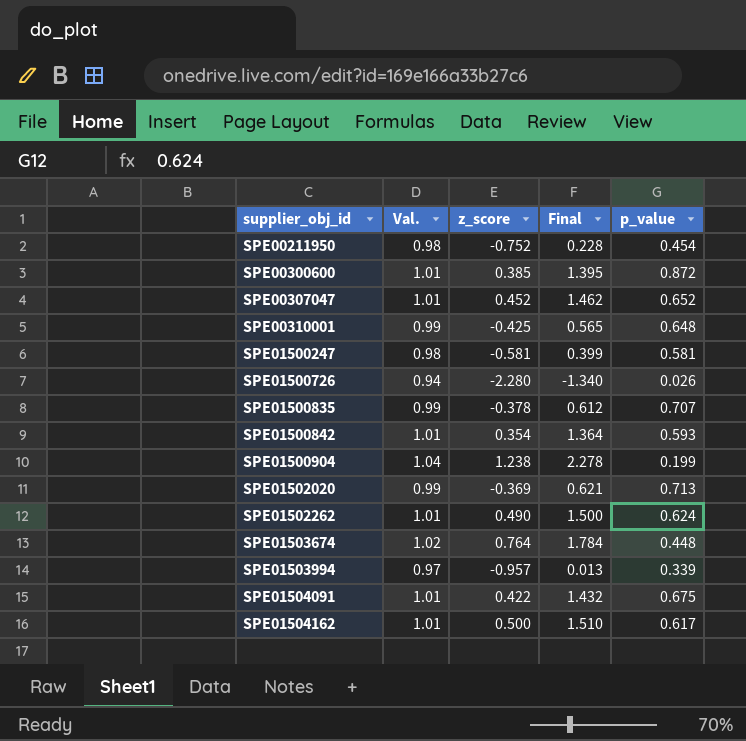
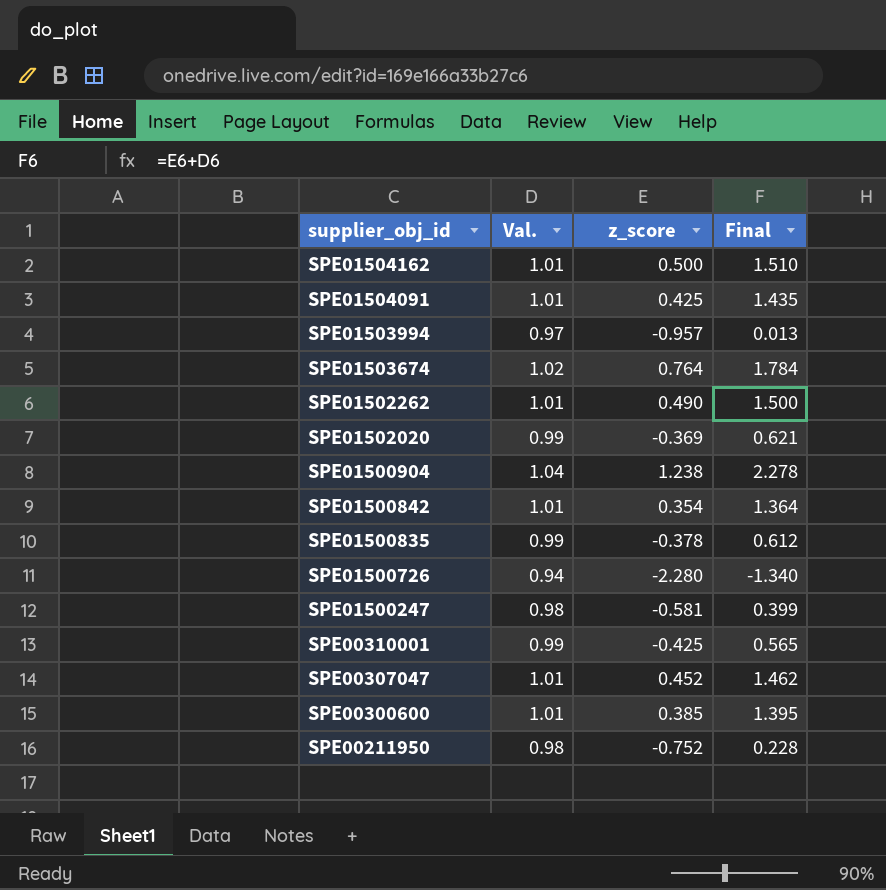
row order: supplier_obj_id ascending -> supplier_obj_id descending
column p_value | position: 5 -> none
SPE01504091 | z_score: 0.422 -> 0.425
SPE01504091 | Final: 1.432 -> 1.435

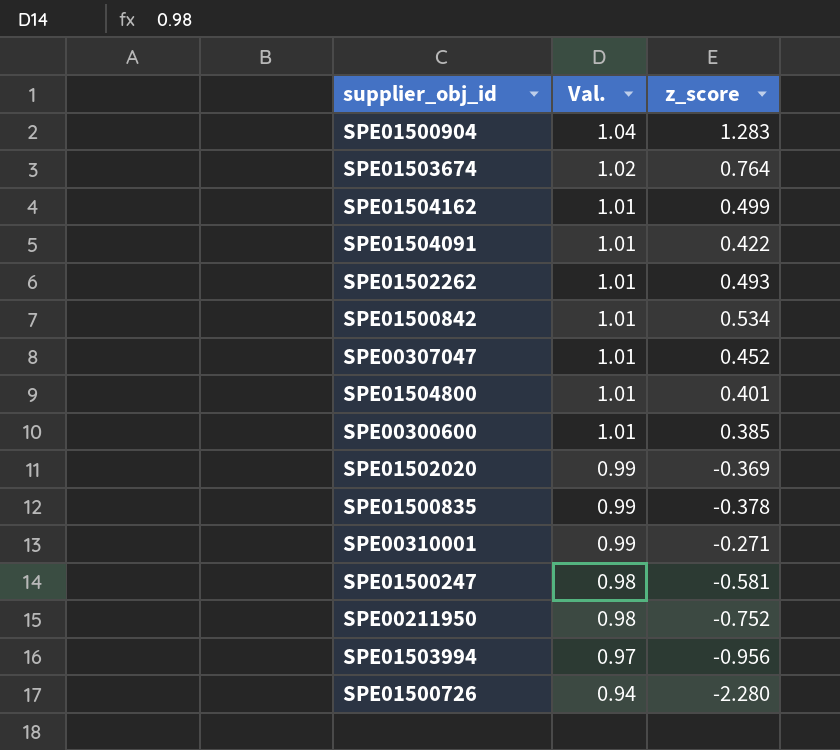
row order: supplier_obj_id descending -> Val. descending
column Final | formula: [Val.] + [z_score] -> none
SPE01500904 | z_score: 1.238 -> 1.283
SPE01504162 | z_score: 0.500 -> 0.499
SPE01504091 | z_score: 0.425 -> 0.422
SPE01502262 | z_score: 0.490 -> 0.493
SPE01500842 | z_score: 0.354 -> 0.534
row SPE01504800: none -> 1.01 | 0.401
SPE00310001 | z_score: -0.425 -> -0.271
SPE01503994 | z_score: -0.957 -> -0.956

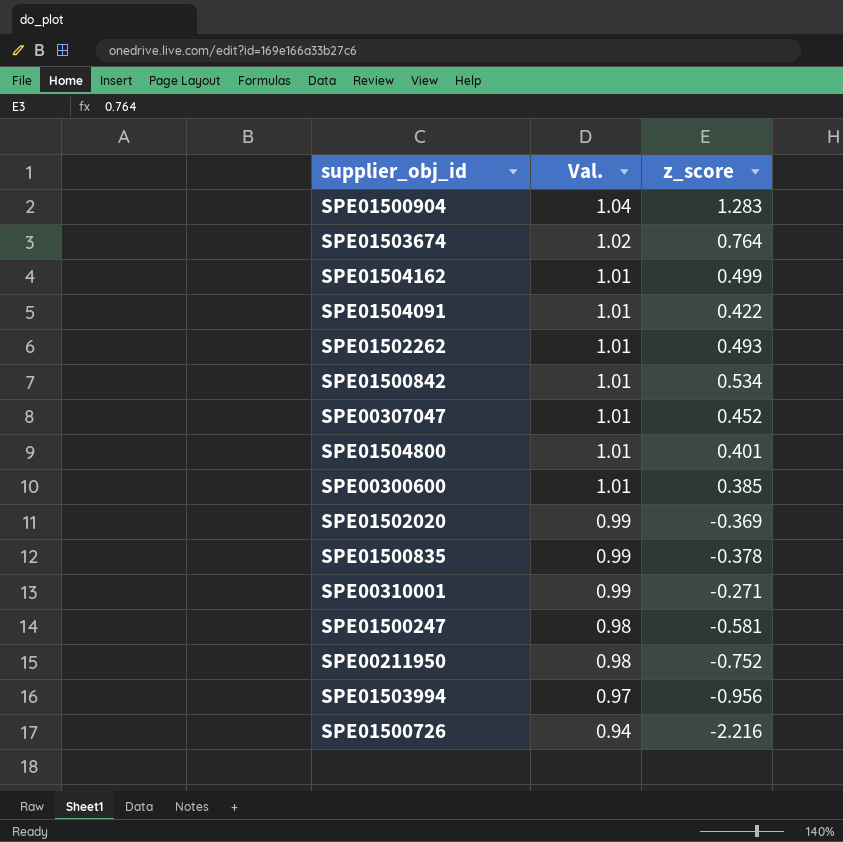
SPE01500726 | z_score: -2.280 -> -2.216

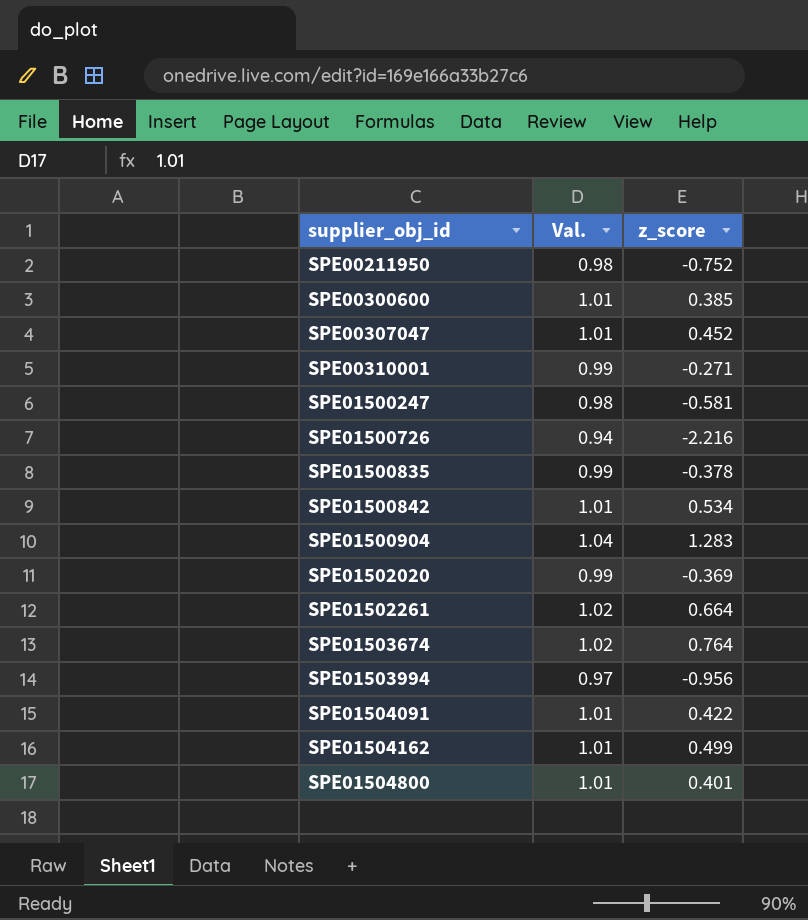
row order: Val. descending -> supplier_obj_id ascending
row SPE01502262: 1.01 | 0.493 -> none
row SPE01502261: none -> 1.02 | 0.664

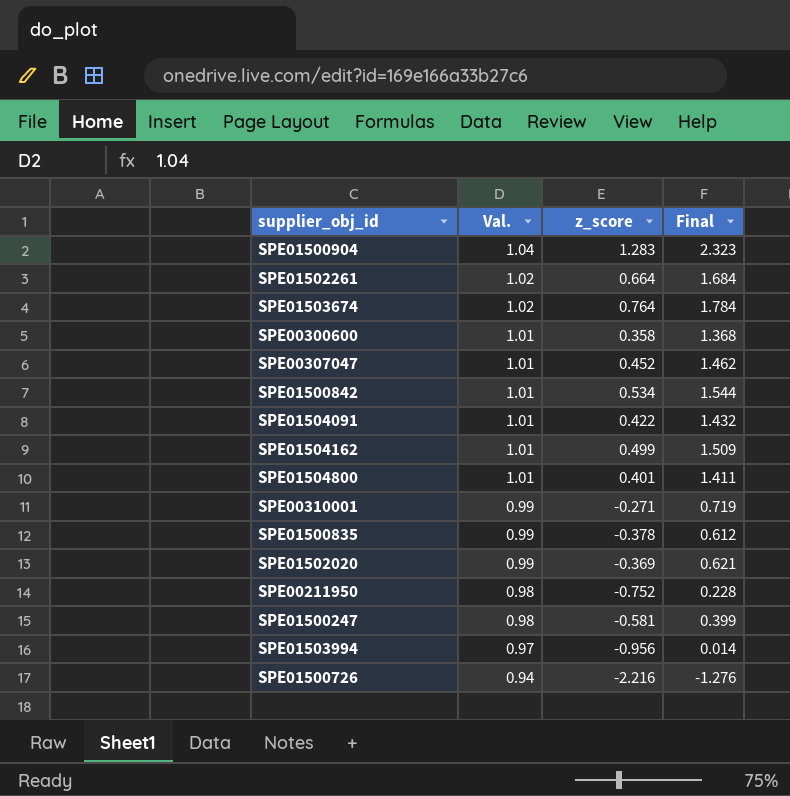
row order: supplier_obj_id ascending -> Val. descending
column Final | formula: none -> [Val.] + [z_score]
SPE00300600 | z_score: 0.385 -> 0.358

